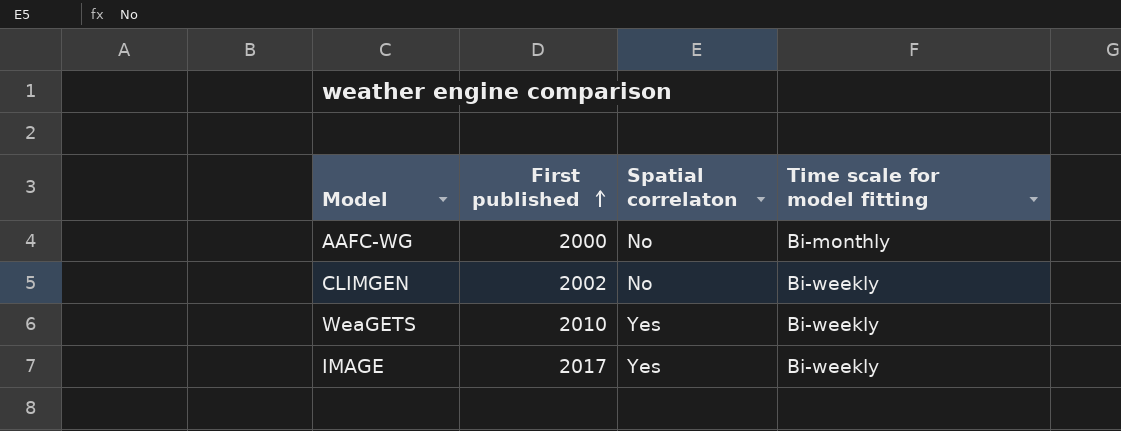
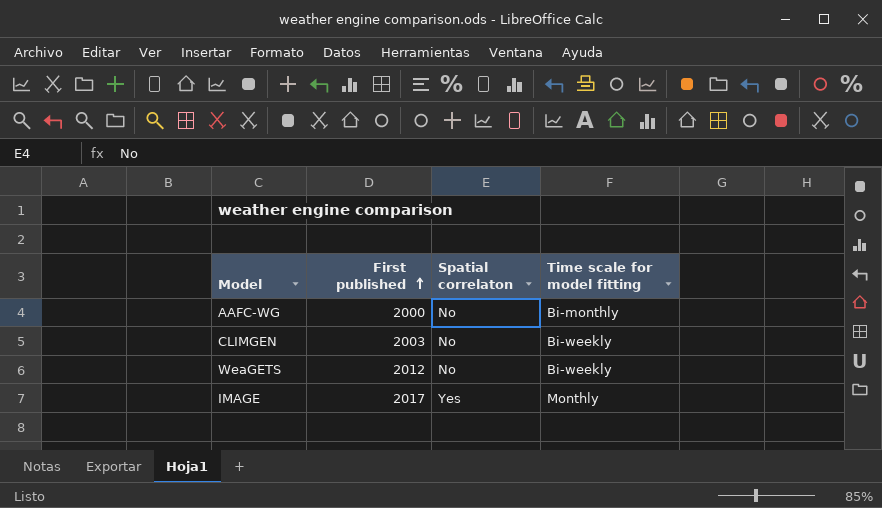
CLIMGEN | First published: 2002 -> 2003
WeaGETS | First published: 2010 -> 2012
WeaGETS | Spatial correlaton: Yes -> No
IMAGE | Time scale for model fitting: Bi-weekly -> Monthly

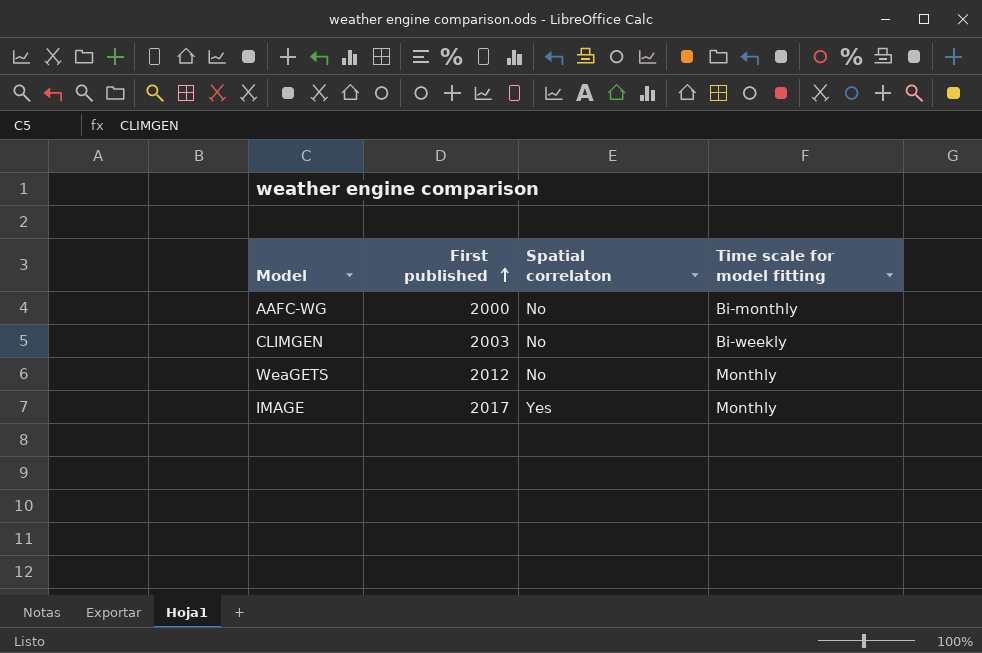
WeaGETS | Time scale for model fitting: Bi-weekly -> Monthly

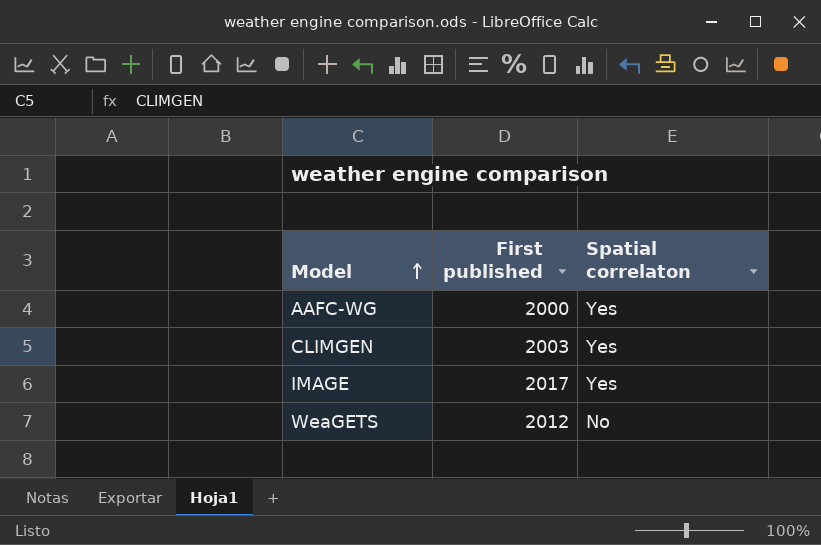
row order: First published ascending -> Model ascending
column Time scale for model fitting | position: 4 -> none
AAFC-WG | Spatial correlaton: No -> Yes
CLIMGEN | Spatial correlaton: No -> Yes

